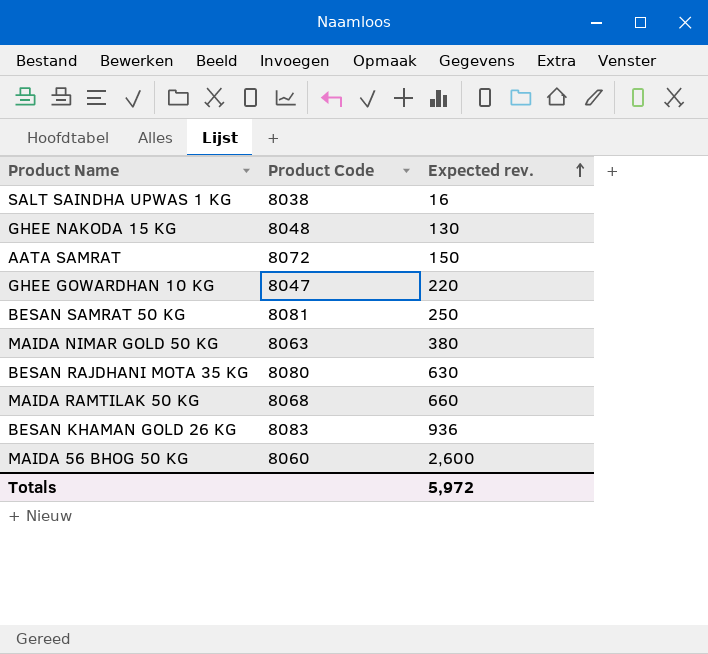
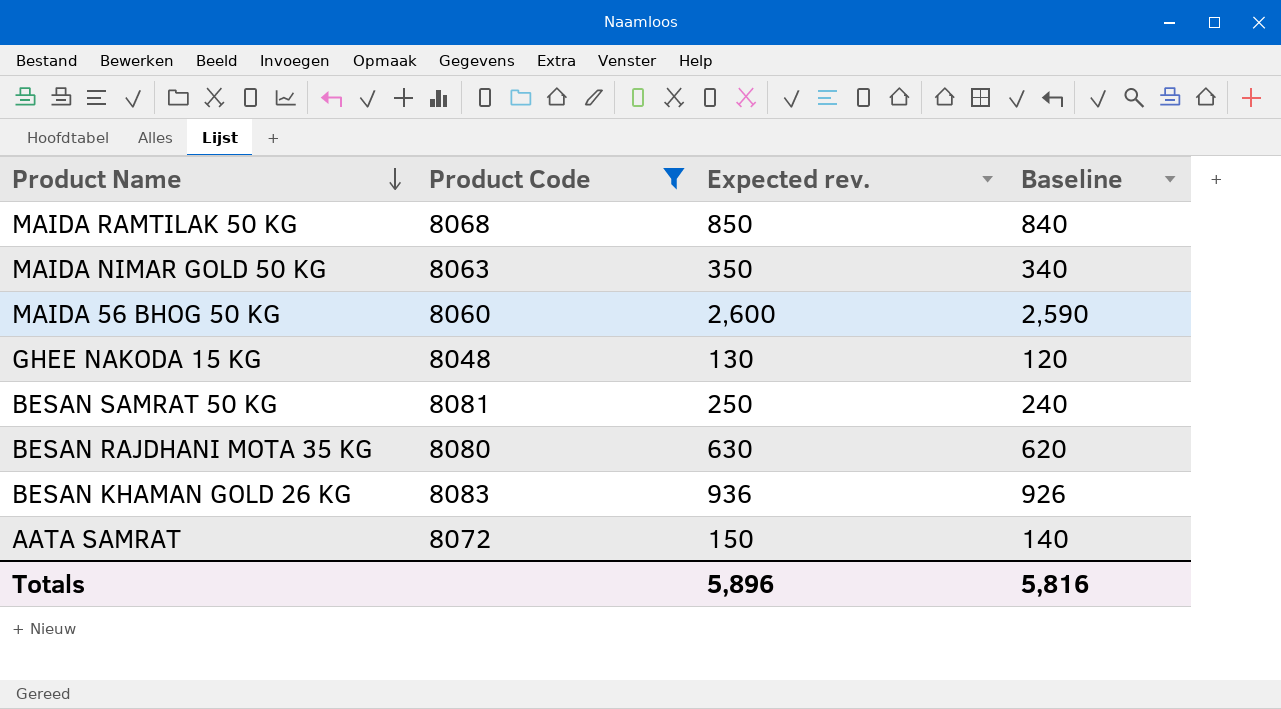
filter: none -> Product Code >= 8048
row order: Expected rev. ascending -> Product Name descending
column Baseline | formula: none -> [Expected rev.] - 10
MAIDA RAMTILAK 50 KG | Expected rev.: 660 -> 850
MAIDA NIMAR GOLD 50 KG | Expected rev.: 380 -> 350
Totals | Expected rev.: 5,972 -> 5,896

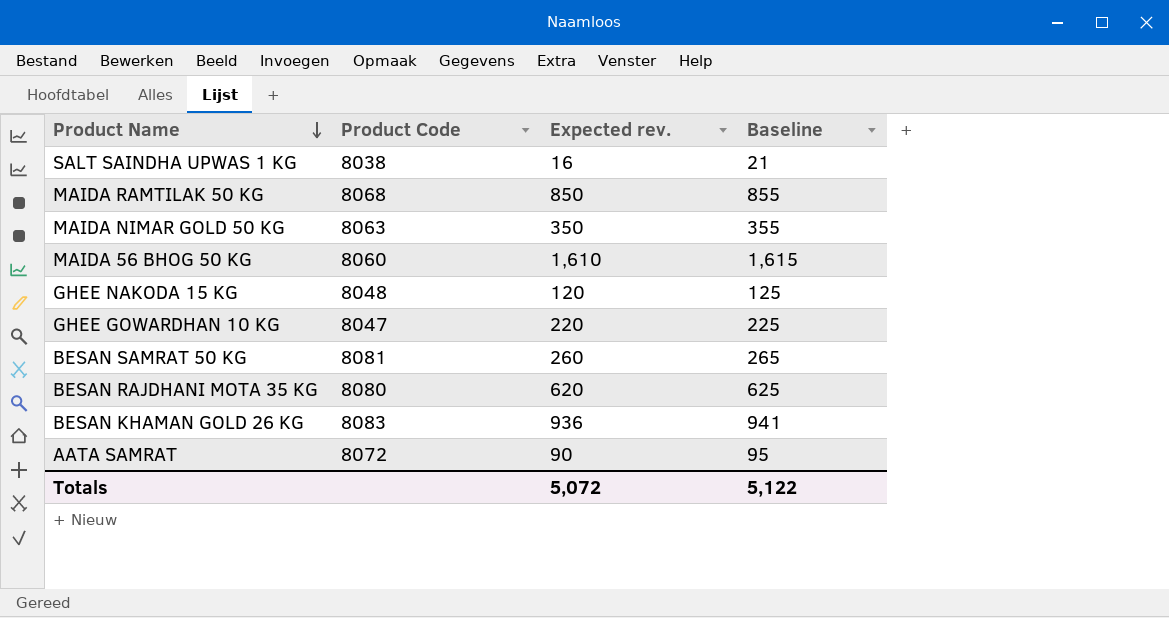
filter: Product Code >= 8048 -> none
column Baseline | formula: [Expected rev.] - 10 -> [Expected rev.] + 5
MAIDA 56 BHOG 50 KG | Expected rev.: 2,600 -> 1,610
GHEE NAKODA 15 KG | Expected rev.: 130 -> 120
BESAN SAMRAT 50 KG | Expected rev.: 250 -> 260
BESAN RAJDHANI MOTA 35 KG | Expected rev.: 630 -> 620
AATA SAMRAT | Expected rev.: 150 -> 90
Totals | Expected rev.: 5,896 -> 5,072
Totals | Baseline: 5,816 -> 5,122

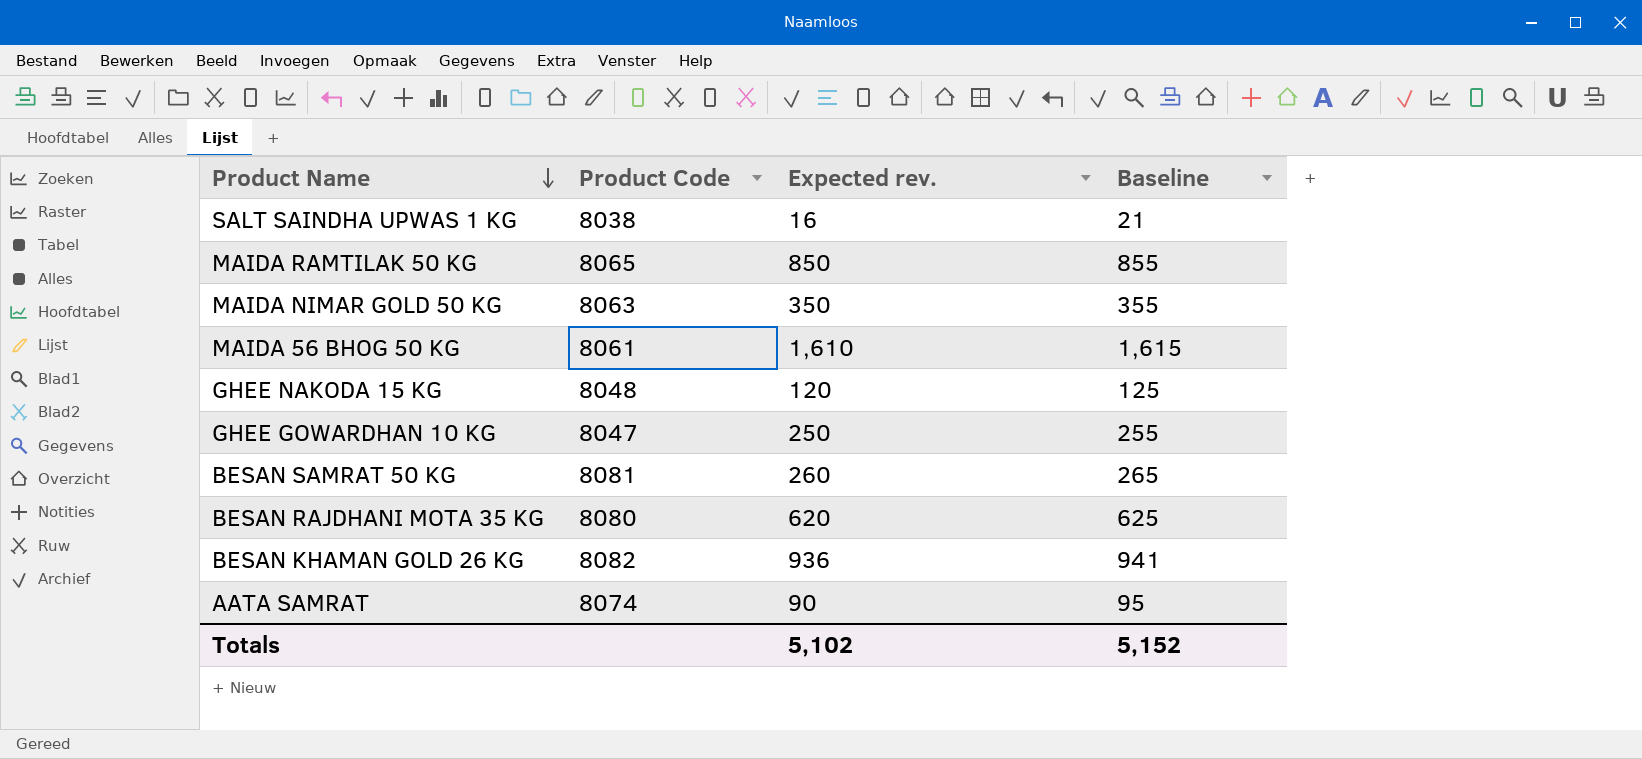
MAIDA RAMTILAK 50 KG | Product Code: 8068 -> 8065
MAIDA 56 BHOG 50 KG | Product Code: 8060 -> 8061
GHEE GOWARDHAN 10 KG | Expected rev.: 220 -> 250
GHEE GOWARDHAN 10 KG | Baseline: 225 -> 255
BESAN KHAMAN GOLD 26 KG | Product Code: 8083 -> 8082
AATA SAMRAT | Product Code: 8072 -> 8074
Totals | Expected rev.: 5,072 -> 5,102
Totals | Baseline: 5,122 -> 5,152

